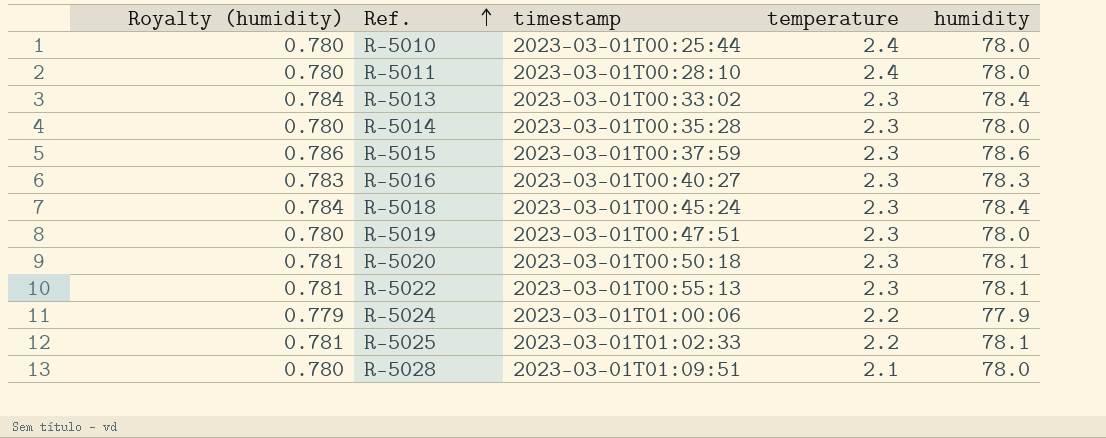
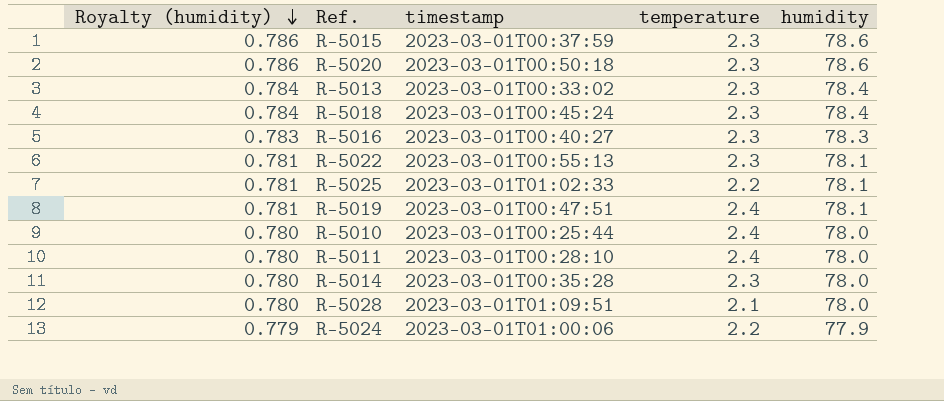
row order: Ref. ascending -> Royalty (humidity) descending
R-5020 | Royalty (humidity): 0.781 -> 0.786
R-5020 | humidity: 78.1 -> 78.6
R-5019 | Royalty (humidity): 0.780 -> 0.781
R-5019 | temperature: 2.3 -> 2.4
R-5019 | humidity: 78.0 -> 78.1

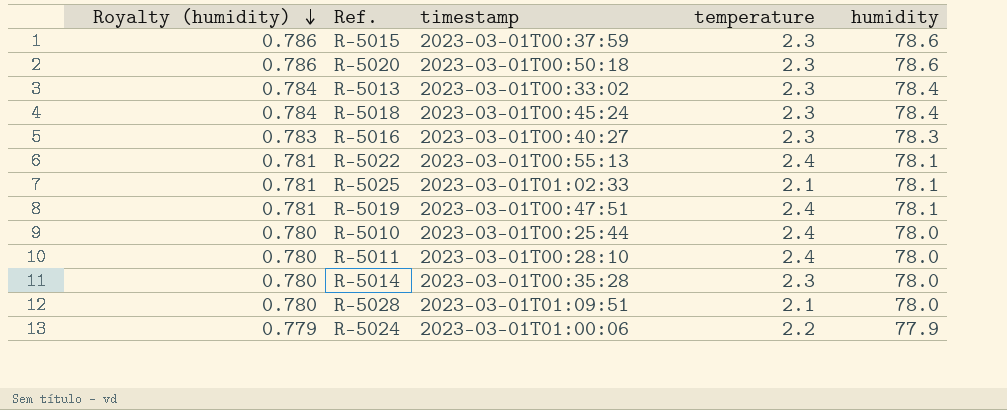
R-5022 | temperature: 2.3 -> 2.4
R-5025 | temperature: 2.2 -> 2.1

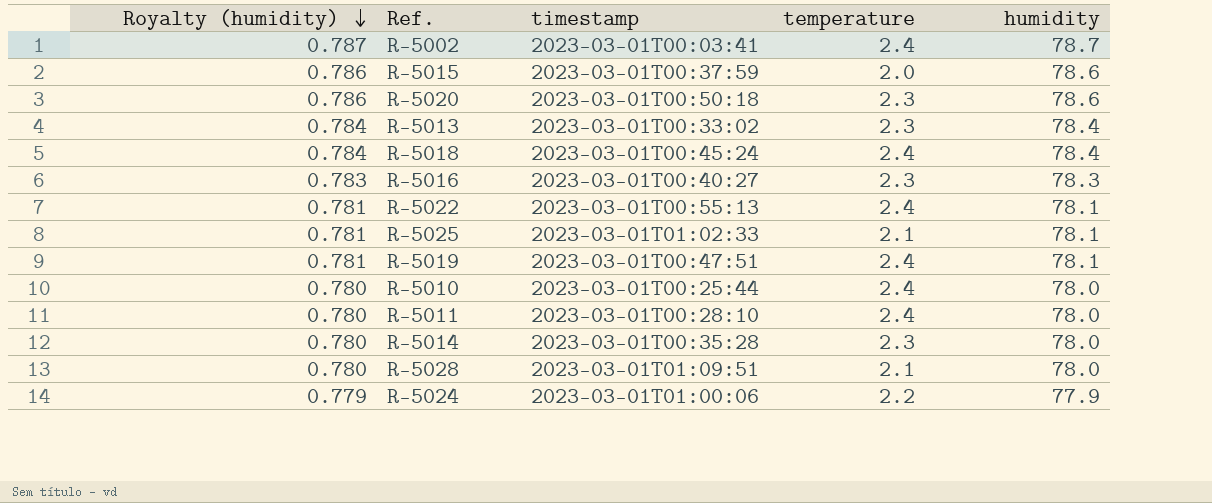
row R-5002: none -> 0.787 | 2023-03-01T00:03:41 | 2.4 | 78.7
R-5015 | temperature: 2.3 -> 2.0
R-5018 | temperature: 2.3 -> 2.4

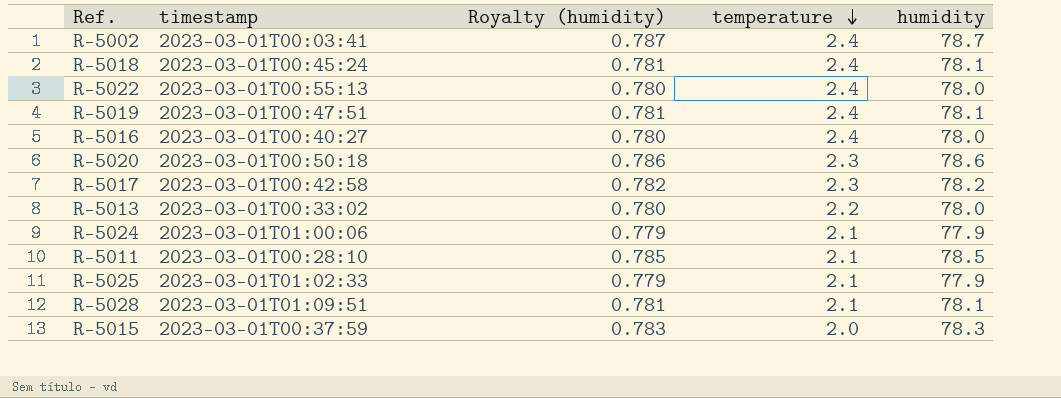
row order: Royalty (humidity) descending -> temperature descending
column Royalty (humidity) | position: 1 -> 3
row R-5010: 0.780 | 2023-03-01T00:25:44 | 2.4 | 78.0 -> none
row R-5014: 0.780 | 2023-03-01T00:35:28 | 2.3 | 78.0 -> none
R-5018 | Royalty (humidity): 0.784 -> 0.781
R-5018 | humidity: 78.4 -> 78.1
R-5022 | Royalty (humidity): 0.781 -> 0.780
R-5022 | humidity: 78.1 -> 78.0
R-5016 | Royalty (humidity): 0.783 -> 0.780
R-5016 | temperature: 2.3 -> 2.4
R-5016 | humidity: 78.3 -> 78.0
row R-5017: none -> 2023-03-01T00:42:58 | 0.782 | 2.3 | 78.2
R-5013 | Royalty (humidity): 0.784 -> 0.780
R-5013 | temperature: 2.3 -> 2.2
R-5013 | humidity: 78.4 -> 78.0
R-5024 | temperature: 2.2 -> 2.1
R-5011 | Royalty (humidity): 0.780 -> 0.785
R-5011 | temperature: 2.4 -> 2.1
R-5011 | humidity: 78.0 -> 78.5
R-5025 | Royalty (humidity): 0.781 -> 0.779
R-5025 | humidity: 78.1 -> 77.9
R-5028 | Royalty (humidity): 0.780 -> 0.781
R-5028 | humidity: 78.0 -> 78.1
R-5015 | Royalty (humidity): 0.786 -> 0.783
R-5015 | humidity: 78.6 -> 78.3

